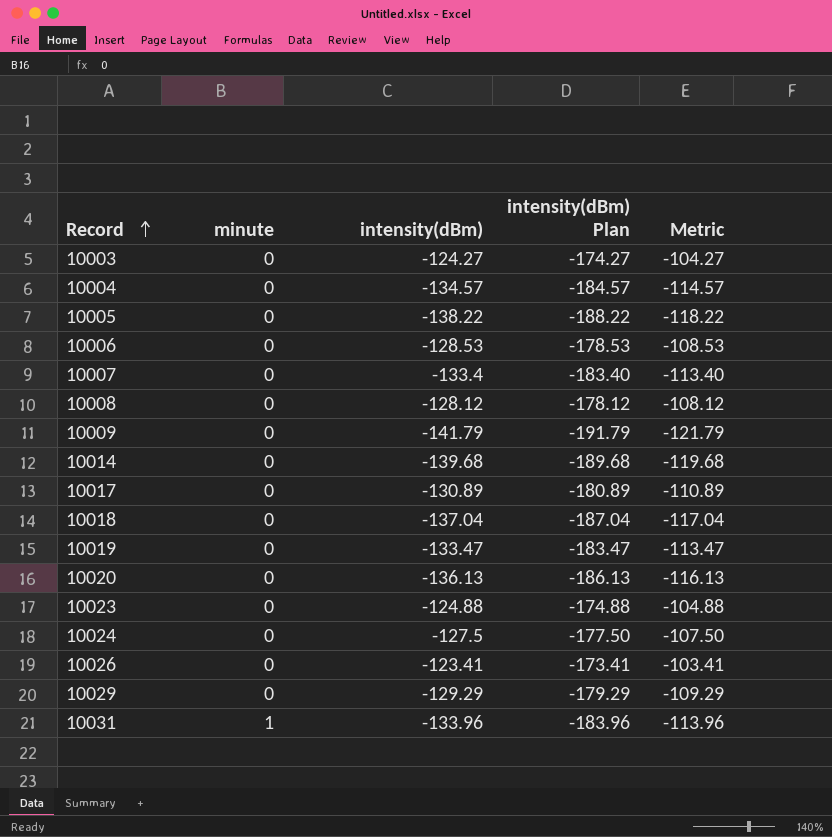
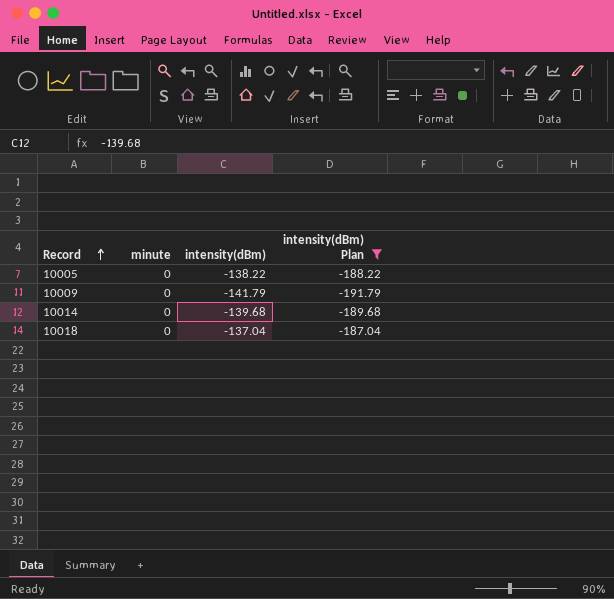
filter: none -> intensity(dBm) Plan <= -187.04
column Metric | formula: [intensity(dBm)] + 20 -> none

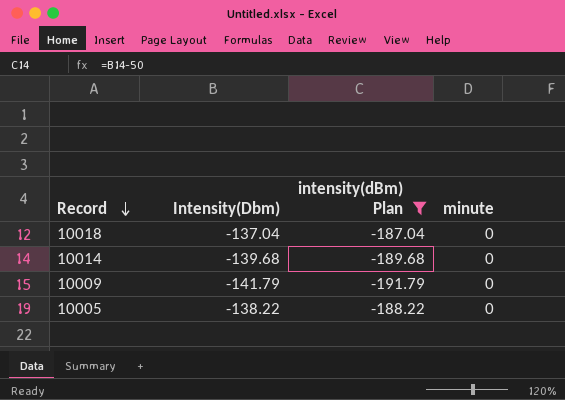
row order: Record ascending -> Record descending
column name: intensity(dBm) -> Intensity(Dbm)
column minute | position: 2 -> 4

